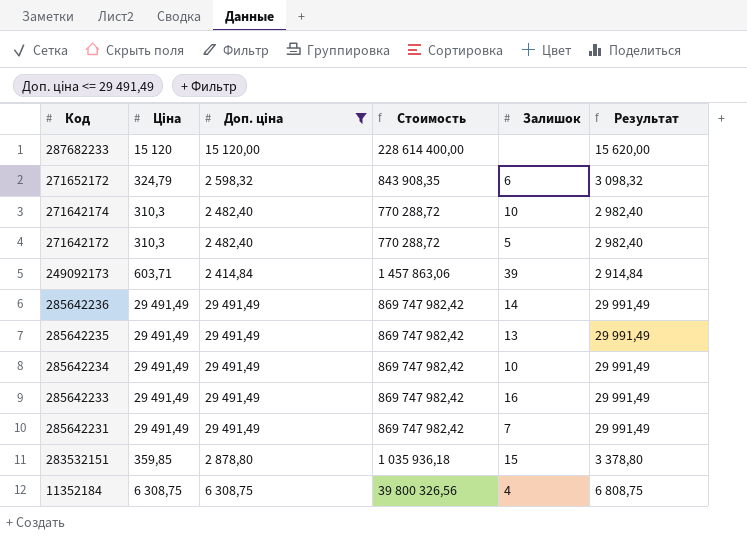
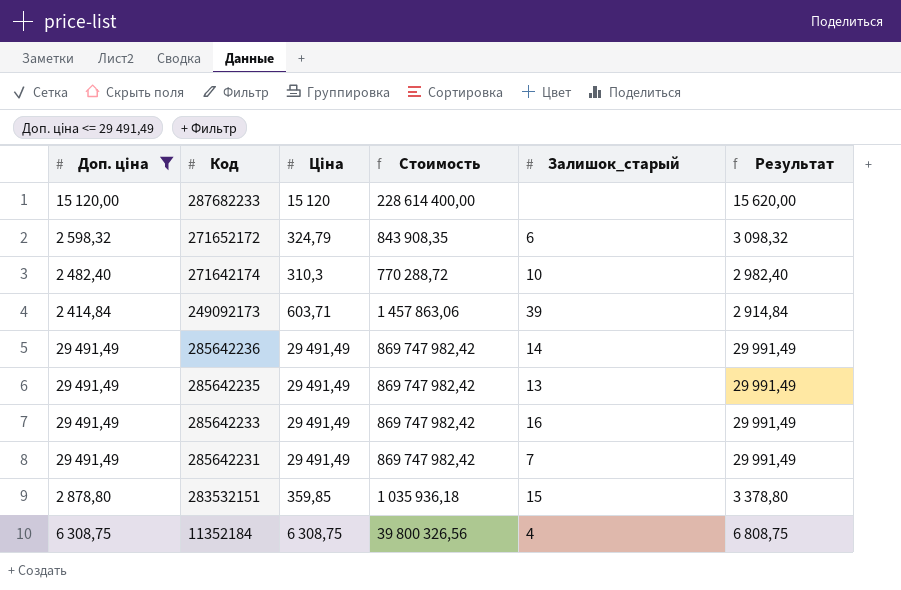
column Доп. ціна | position: 3 -> 1
column name: Залишок -> Залишок_старый
row 271642172: 310,3 | 2 482,40 | 770 288,72 | 5 | 2 982,40 -> none
row 285642234: 29 491,49 | 29 491,49 | 869 747 982,42 | 10 | 29 991,49 -> none

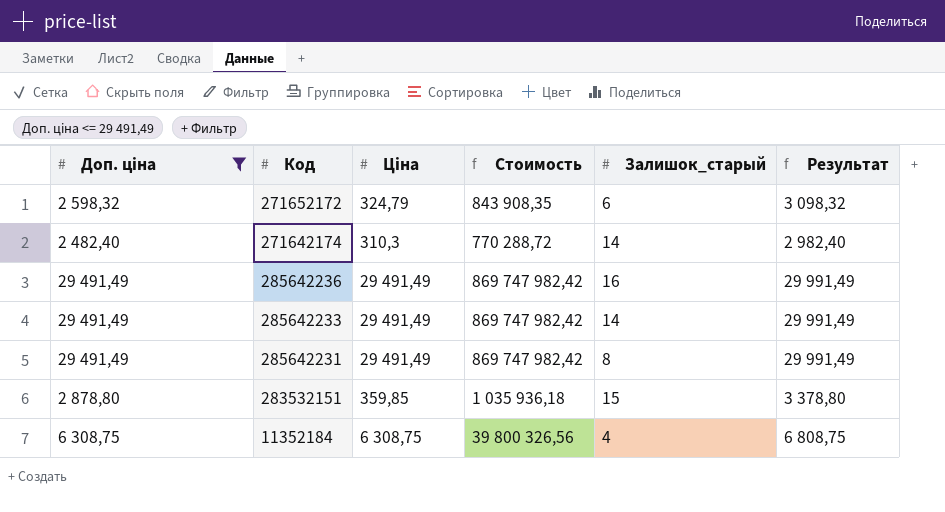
row 287682233: 15 120,00 | 15 120 | 228 614 400,00 | none | 15 620,00 -> none
row 249092173: 2 414,84 | 603,71 | 1 457 863,06 | 39 | 2 914,84 -> none
row 285642235: 29 491,49 | 29 491,49 | 869 747 982,42 | 13 | 29 991,49 -> none
271642174 | Залишок_старый: 10 -> 14
285642236 | Залишок_старый: 14 -> 16
285642233 | Залишок_старый: 16 -> 14
285642231 | Залишок_старый: 7 -> 8

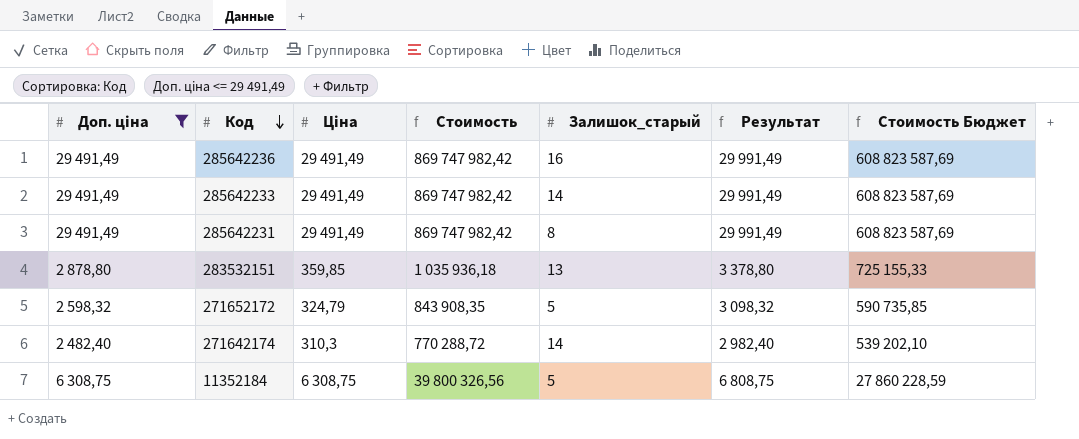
row order: none -> Код descending
column Стоимость Бюджет | formula: none -> [Стоимость] * 0,7
283532151 | Залишок_старый: 15 -> 13
271652172 | Залишок_старый: 6 -> 5
11352184 | Залишок_старый: 4 -> 5

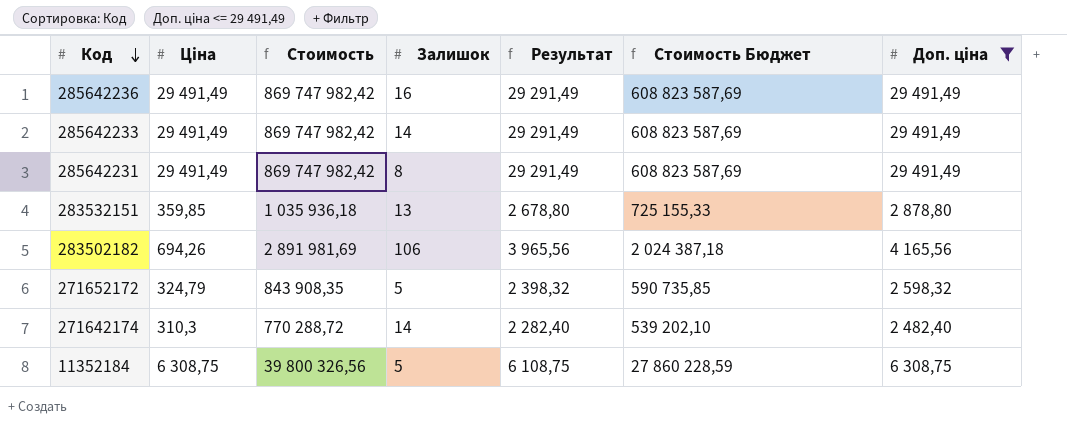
column name: Залишок_старый -> Залишок
column Результат | formula: [Доп. ціна] + 500 -> [Доп. ціна] - 200
column Доп. ціна | position: 1 -> 7
row 283502182: none -> 694,26 | 2 891 981,69 | 106 | 3 965,56 | 2 024 387,18 | 4 165,56

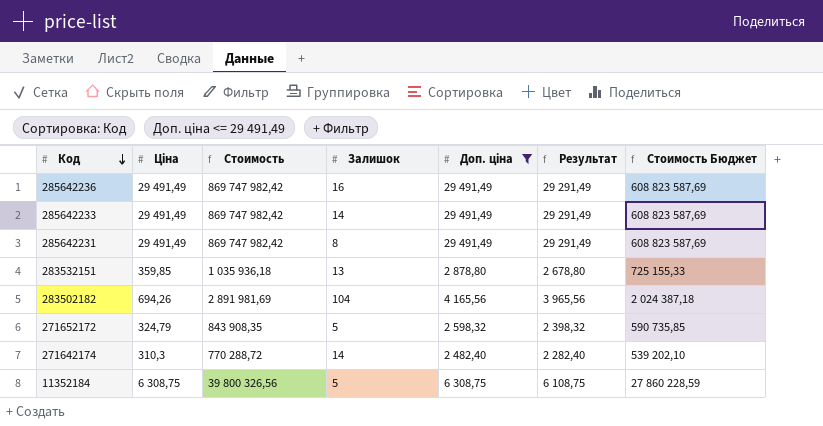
column Доп. ціна | position: 7 -> 5
283502182 | Залишок: 106 -> 104

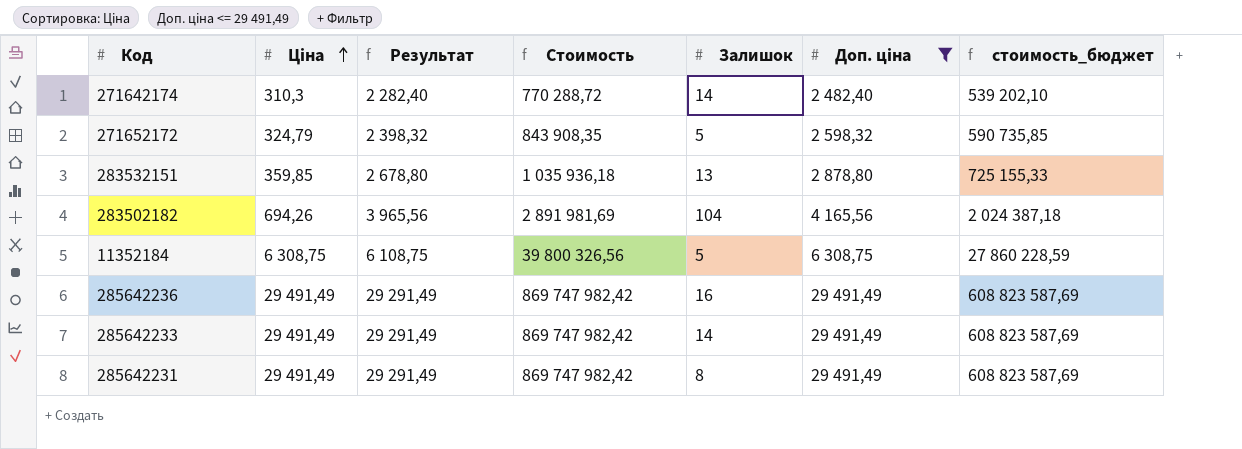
row order: Код descending -> Ціна ascending
column Результат | position: 6 -> 3
column name: Стоимость Бюджет -> стоимость_бюджет

